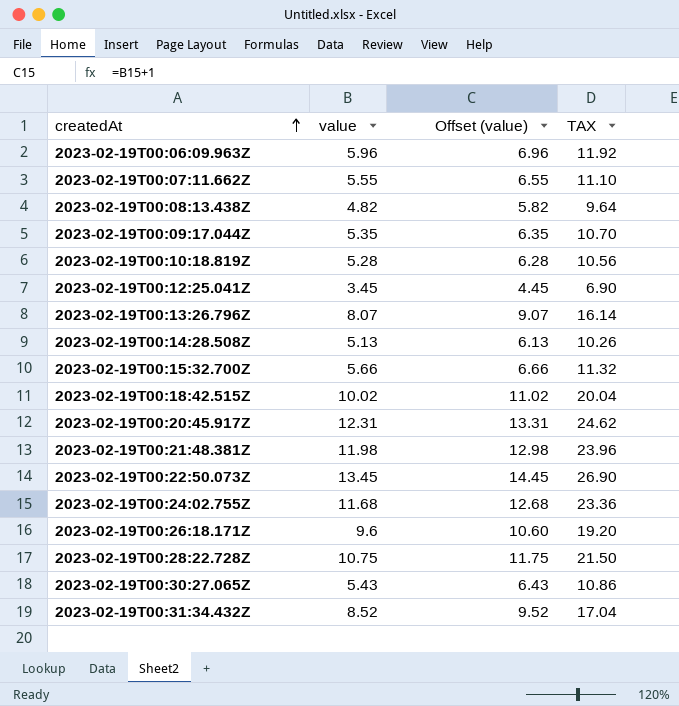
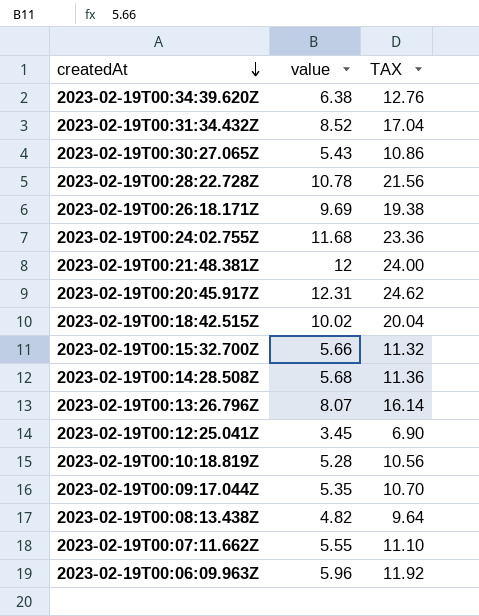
row order: createdAt ascending -> createdAt descending
column Offset (value) | formula: [value] + 1 -> none
row 2023-02-19T00:22:50.073Z: 13.45 | 14.45 | 26.90 -> none
row 2023-02-19T00:34:39.620Z: none -> 6.38 | 12.76
2023-02-19T00:28:22.728Z | value: 10.75 -> 10.78
2023-02-19T00:28:22.728Z | TAX: 21.50 -> 21.56
2023-02-19T00:26:18.171Z | value: 9.6 -> 9.69
2023-02-19T00:26:18.171Z | TAX: 19.20 -> 19.38
2023-02-19T00:21:48.381Z | value: 11.98 -> 12
2023-02-19T00:21:48.381Z | TAX: 23.96 -> 24.00
2023-02-19T00:14:28.508Z | value: 5.13 -> 5.68
2023-02-19T00:14:28.508Z | TAX: 10.26 -> 11.36

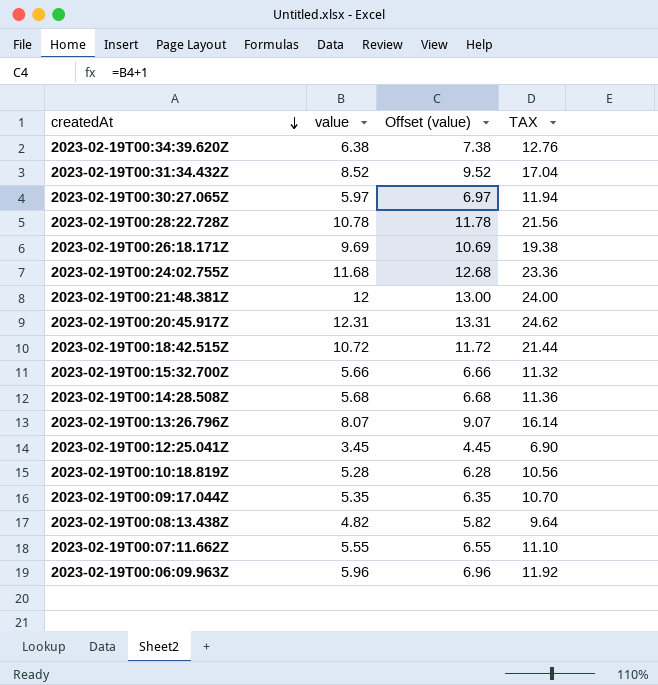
column Offset (value) | formula: none -> [value] + 1
2023-02-19T00:30:27.065Z | value: 5.43 -> 5.97
2023-02-19T00:30:27.065Z | TAX: 10.86 -> 11.94
2023-02-19T00:18:42.515Z | value: 10.02 -> 10.72
2023-02-19T00:18:42.515Z | TAX: 20.04 -> 21.44

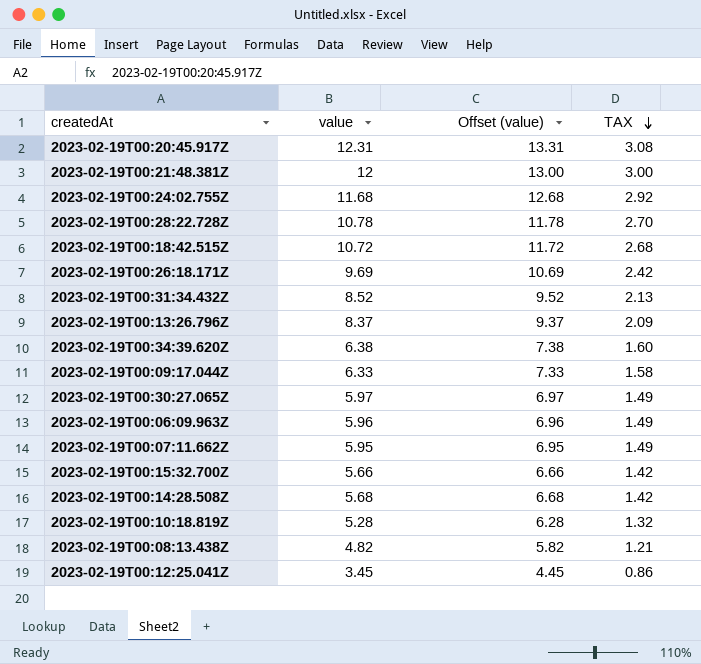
row order: createdAt descending -> TAX descending
column TAX | formula: [value] * 2 -> [value] * 0.25
2023-02-19T00:13:26.796Z | value: 8.07 -> 8.37
2023-02-19T00:13:26.796Z | Offset (value): 9.07 -> 9.37
2023-02-19T00:09:17.044Z | value: 5.35 -> 6.33
2023-02-19T00:09:17.044Z | Offset (value): 6.35 -> 7.33
2023-02-19T00:07:11.662Z | value: 5.55 -> 5.95
2023-02-19T00:07:11.662Z | Offset (value): 6.55 -> 6.95

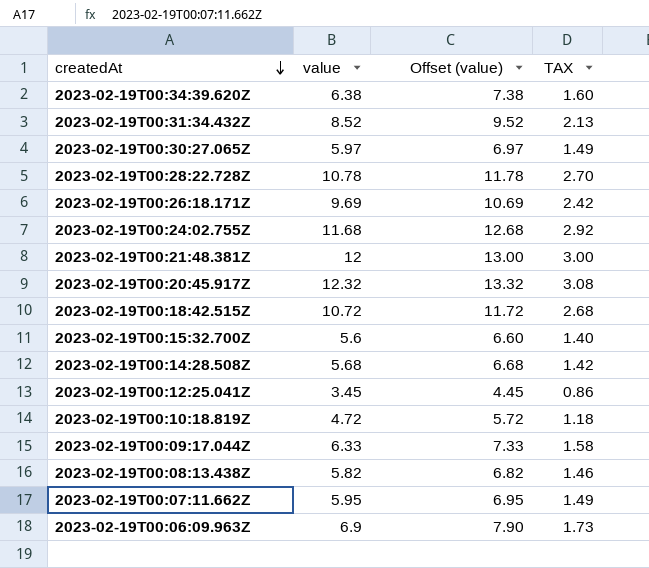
row order: TAX descending -> createdAt descending
row 2023-02-19T00:13:26.796Z: 8.37 | 9.37 | 2.09 -> none
2023-02-19T00:20:45.917Z | value: 12.31 -> 12.32
2023-02-19T00:20:45.917Z | Offset (value): 13.31 -> 13.32
2023-02-19T00:15:32.700Z | value: 5.66 -> 5.6
2023-02-19T00:15:32.700Z | Offset (value): 6.66 -> 6.60
2023-02-19T00:15:32.700Z | TAX: 1.42 -> 1.40
2023-02-19T00:10:18.819Z | value: 5.28 -> 4.72
2023-02-19T00:10:18.819Z | Offset (value): 6.28 -> 5.72
2023-02-19T00:10:18.819Z | TAX: 1.32 -> 1.18
2023-02-19T00:08:13.438Z | value: 4.82 -> 5.82
2023-02-19T00:08:13.438Z | Offset (value): 5.82 -> 6.82
2023-02-19T00:08:13.438Z | TAX: 1.21 -> 1.46
2023-02-19T00:06:09.963Z | value: 5.96 -> 6.9
2023-02-19T00:06:09.963Z | Offset (value): 6.96 -> 7.90
2023-02-19T00:06:09.963Z | TAX: 1.49 -> 1.73

